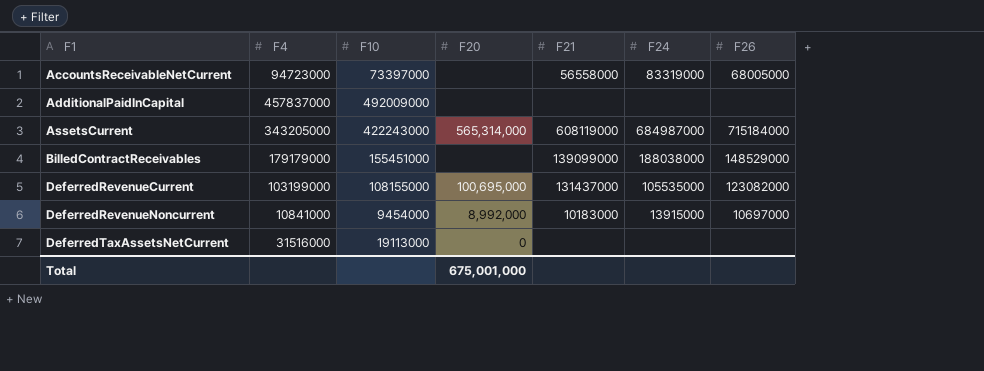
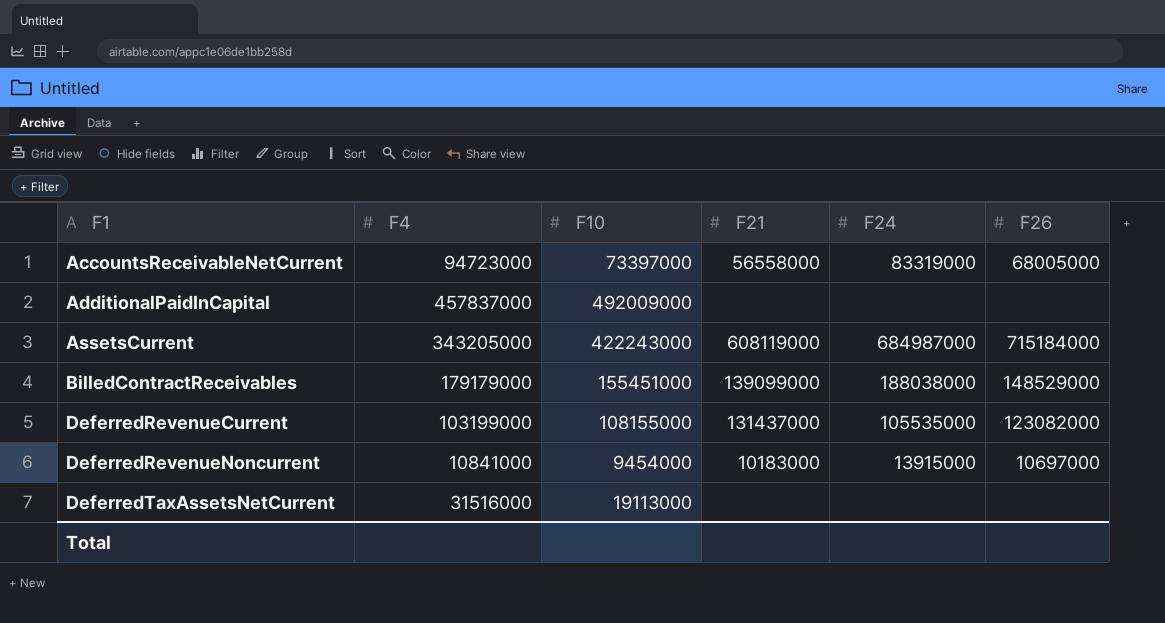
column F20 | position: 4 -> none

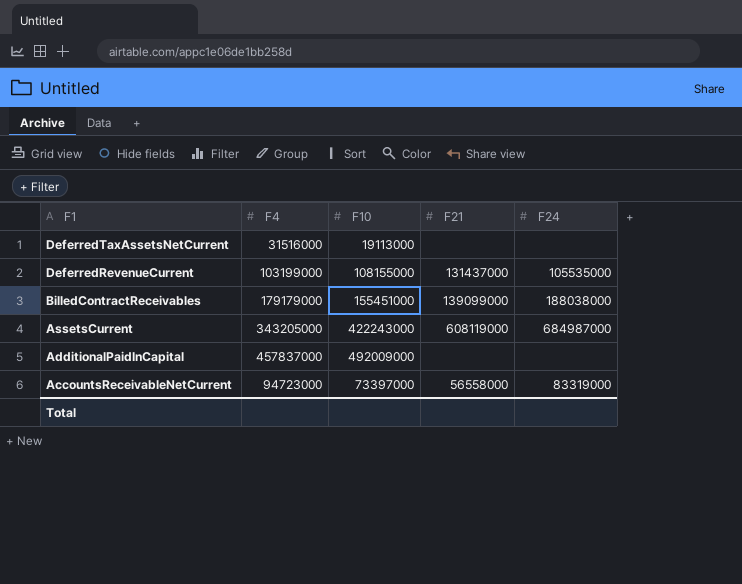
row order: F1 ascending -> F1 descending
column F26 | position: 6 -> none
row DeferredRevenueNoncurrent: 10841000 | 9454000 | 10183000 | 13915000 | 10697000 -> none

